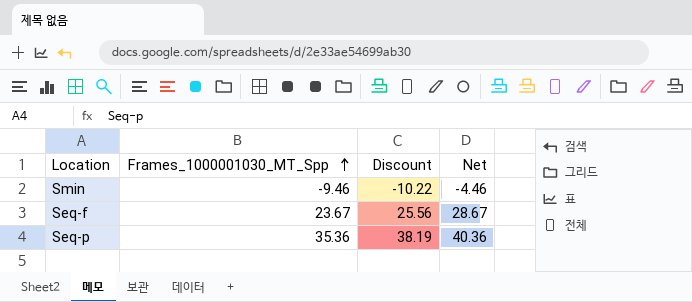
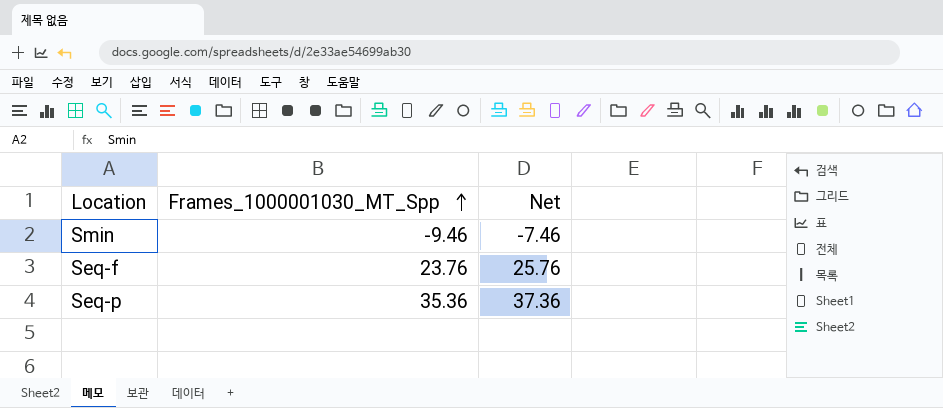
column Discount | formula: [Frames_1000001030_MT_Spp] * 1.08 -> none
column Net | formula: [Frames_1000001030_MT_Spp] + 5 -> [Frames_1000001030_MT_Spp] + 2
Seq-f | Frames_1000001030_MT_Spp: 23.67 -> 23.76

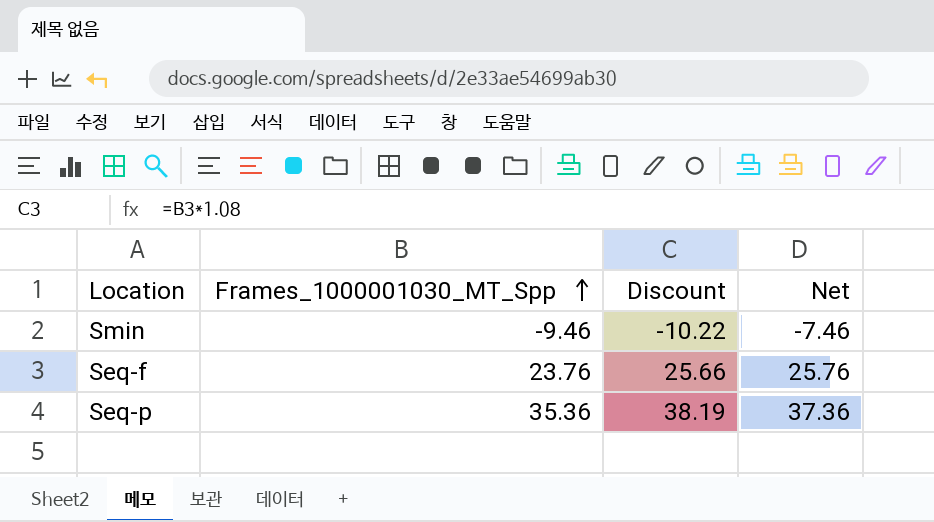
column Discount | formula: none -> [Frames_1000001030_MT_Spp] * 1.08

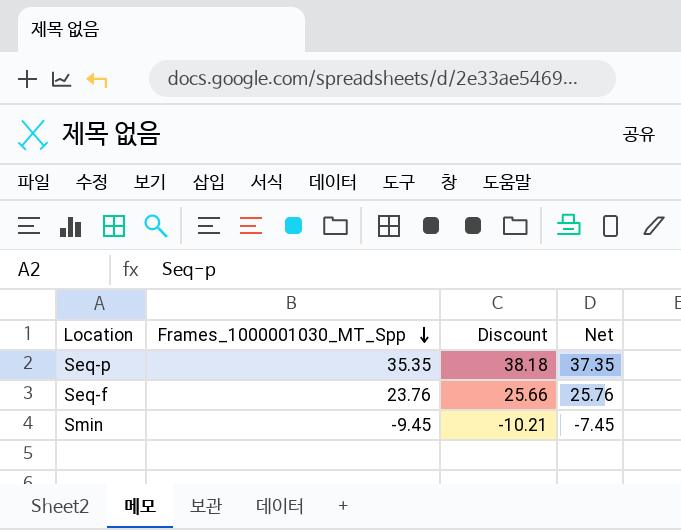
row order: Frames_1000001030_MT_Spp ascending -> Frames_1000001030_MT_Spp descending
Seq-p | Frames_1000001030_MT_Spp: 35.36 -> 35.35
Seq-p | Discount: 38.19 -> 38.18
Seq-p | Net: 37.36 -> 37.35
Smin | Frames_1000001030_MT_Spp: -9.46 -> -9.45
Smin | Discount: -10.22 -> -10.21
Smin | Net: -7.46 -> -7.45

